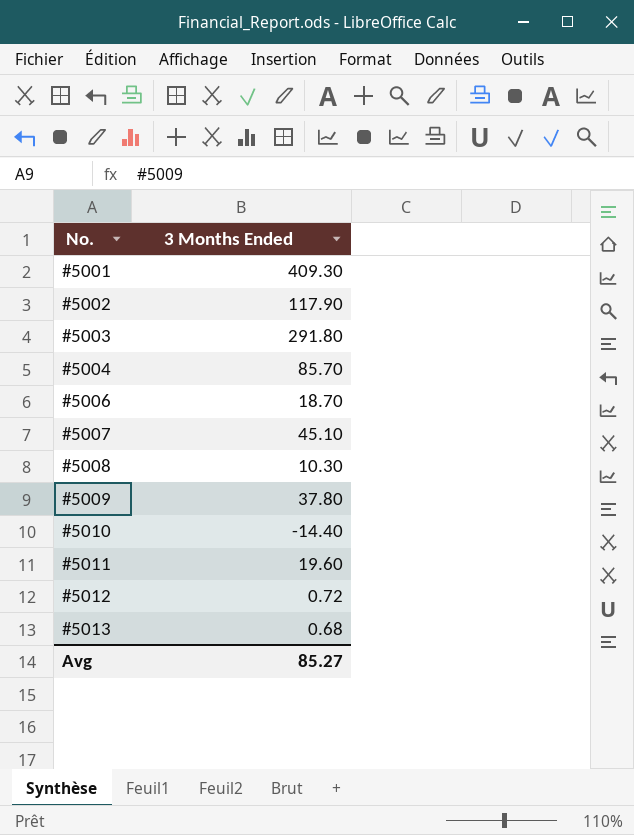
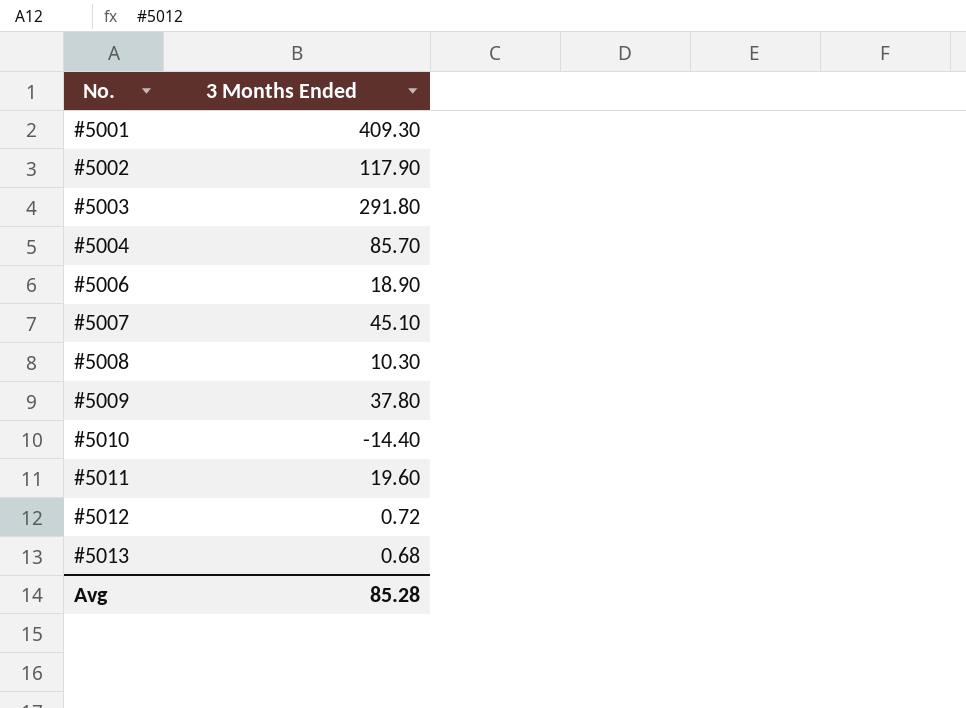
#5006 | 3 Months Ended: 18.70 -> 18.90
Avg | 3 Months Ended: 85.27 -> 85.28

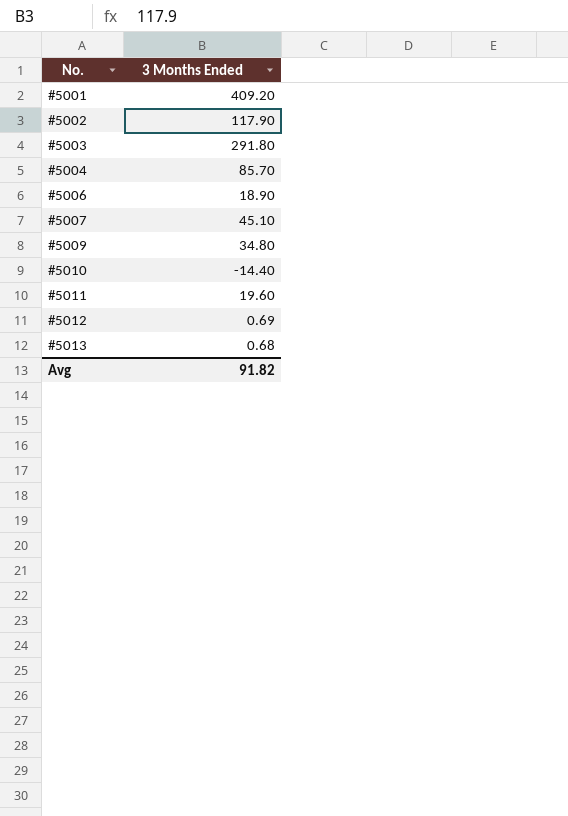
row #5008: 10.30 -> none
#5001 | 3 Months Ended: 409.30 -> 409.20
#5009 | 3 Months Ended: 37.80 -> 34.80
#5012 | 3 Months Ended: 0.72 -> 0.69
Avg | 3 Months Ended: 85.28 -> 91.82

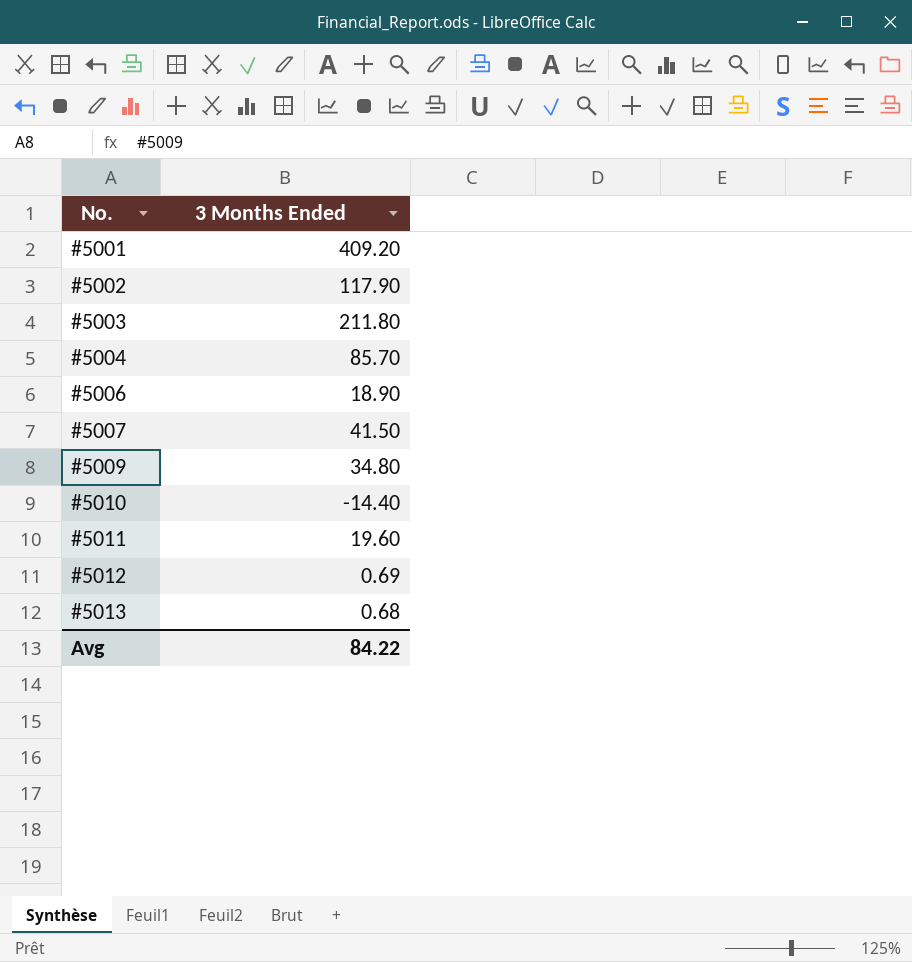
#5003 | 3 Months Ended: 291.80 -> 211.80
#5007 | 3 Months Ended: 45.10 -> 41.50
Avg | 3 Months Ended: 91.82 -> 84.22

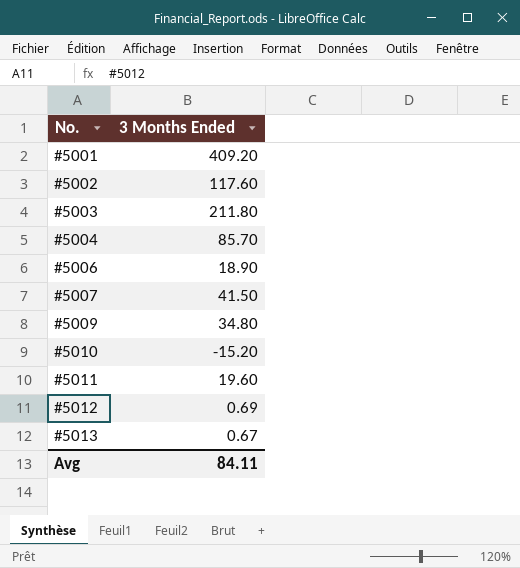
#5002 | 3 Months Ended: 117.90 -> 117.60
#5010 | 3 Months Ended: -14.40 -> -15.20
#5013 | 3 Months Ended: 0.68 -> 0.67
Avg | 3 Months Ended: 84.22 -> 84.11

